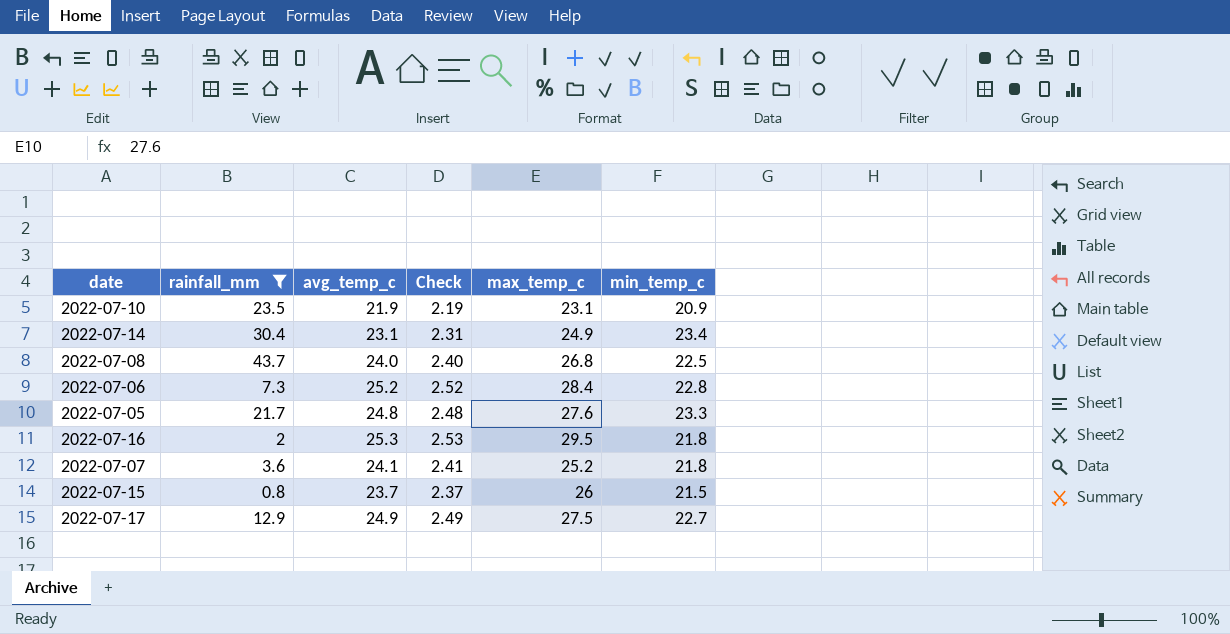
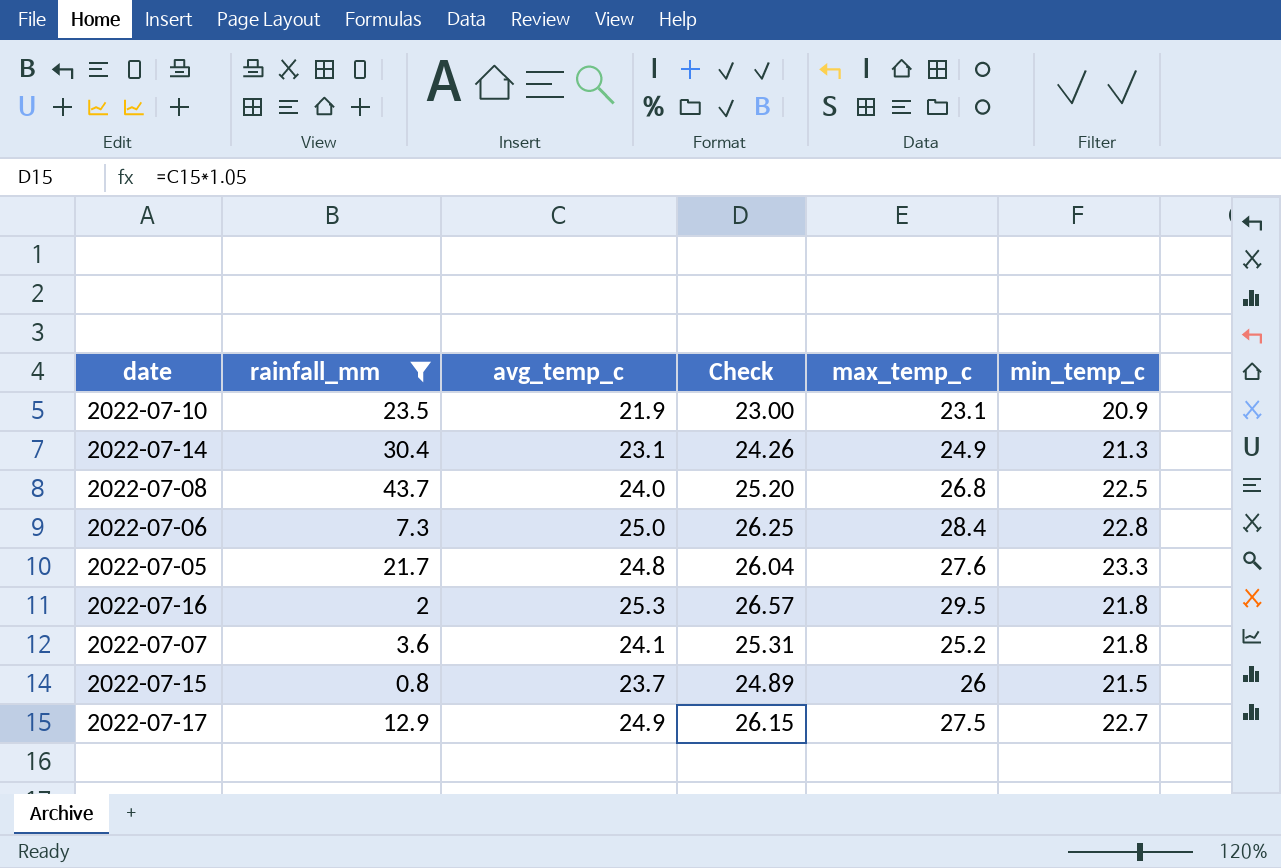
column Check | formula: [avg_temp_c] * 0.1 -> [avg_temp_c] * 1.05
2022-07-14 | min_temp_c: 23.4 -> 21.3
2022-07-06 | avg_temp_c: 25.2 -> 25.0

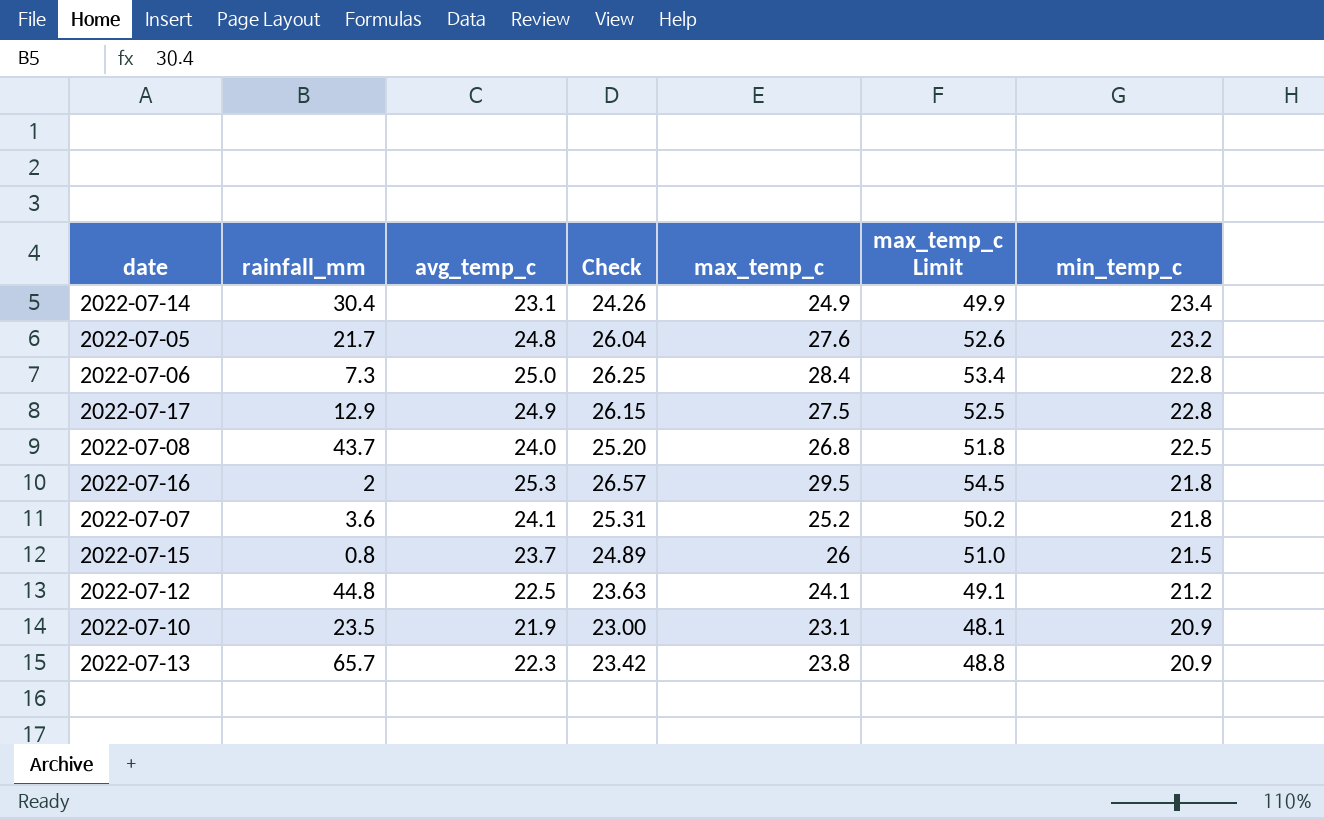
filter: rainfall_mm <= 43.7 -> none
row order: none -> min_temp_c descending
column max_temp_c Limit | formula: none -> [max_temp_c] + 25
2022-07-14 | min_temp_c: 21.3 -> 23.4
2022-07-05 | min_temp_c: 23.3 -> 23.2
2022-07-17 | min_temp_c: 22.7 -> 22.8

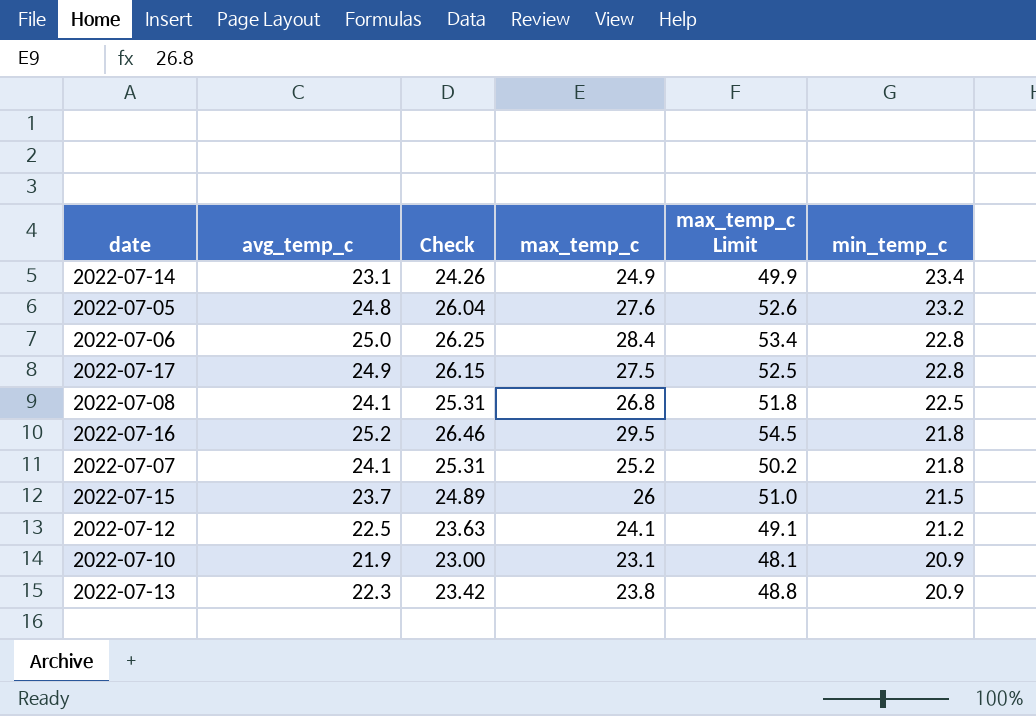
column rainfall_mm | position: 2 -> none
2022-07-08 | avg_temp_c: 24.0 -> 24.1
2022-07-08 | Check: 25.20 -> 25.31
2022-07-16 | avg_temp_c: 25.3 -> 25.2
2022-07-16 | Check: 26.57 -> 26.46

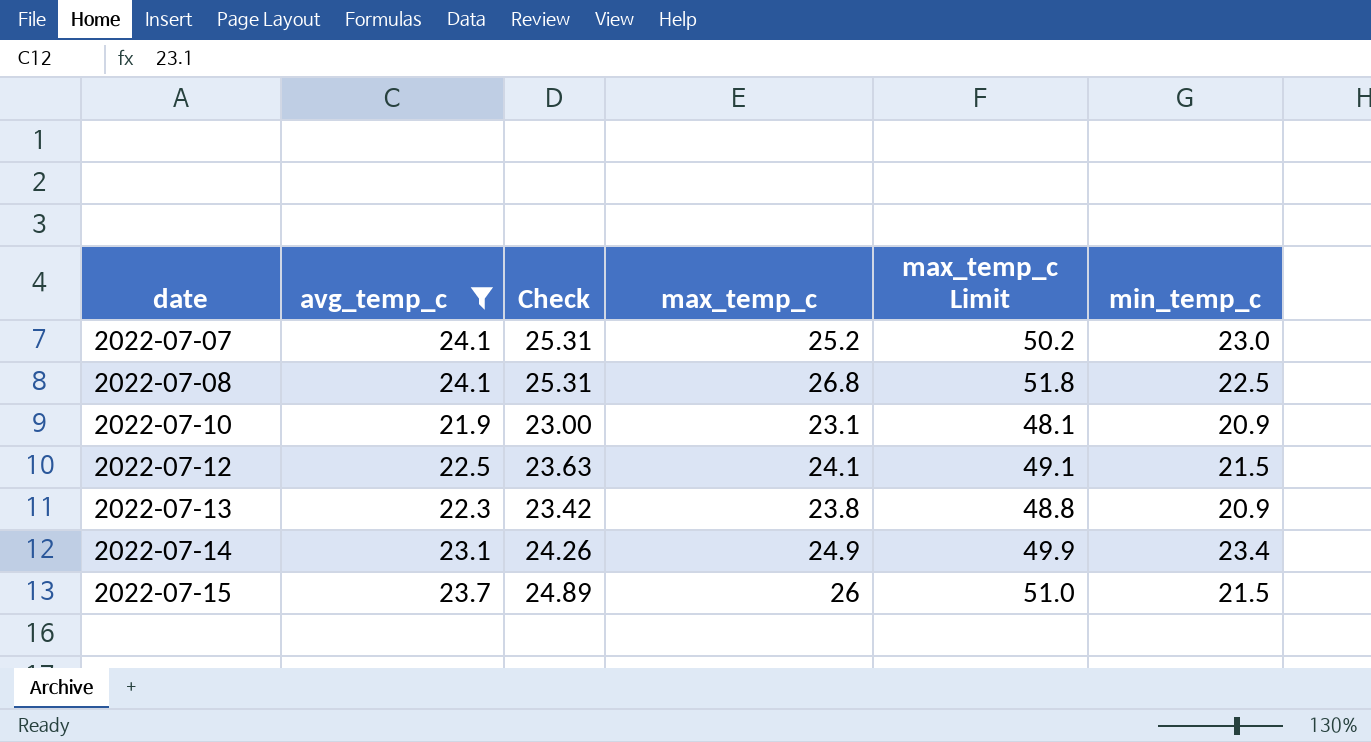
filter: none -> avg_temp_c <= 24.1
row order: min_temp_c descending -> date ascending
2022-07-07 | min_temp_c: 21.8 -> 23.0
2022-07-12 | min_temp_c: 21.2 -> 21.5

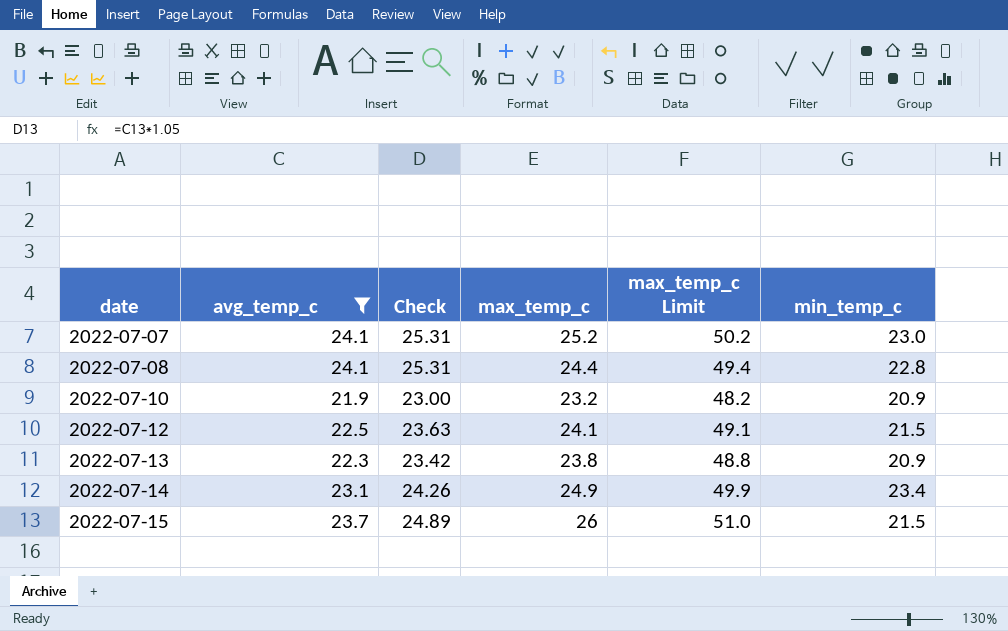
2022-07-08 | max_temp_c: 26.8 -> 24.4
2022-07-08 | max_temp_c Limit: 51.8 -> 49.4
2022-07-08 | min_temp_c: 22.5 -> 22.8
2022-07-10 | max_temp_c: 23.1 -> 23.2
2022-07-10 | max_temp_c Limit: 48.1 -> 48.2

